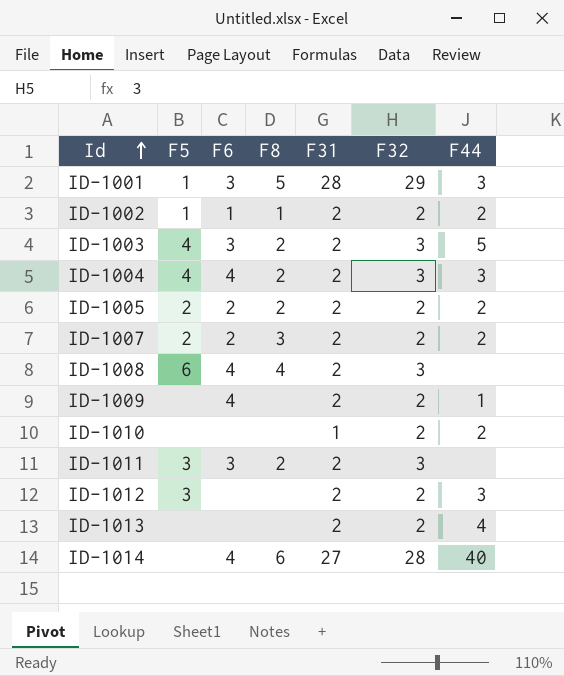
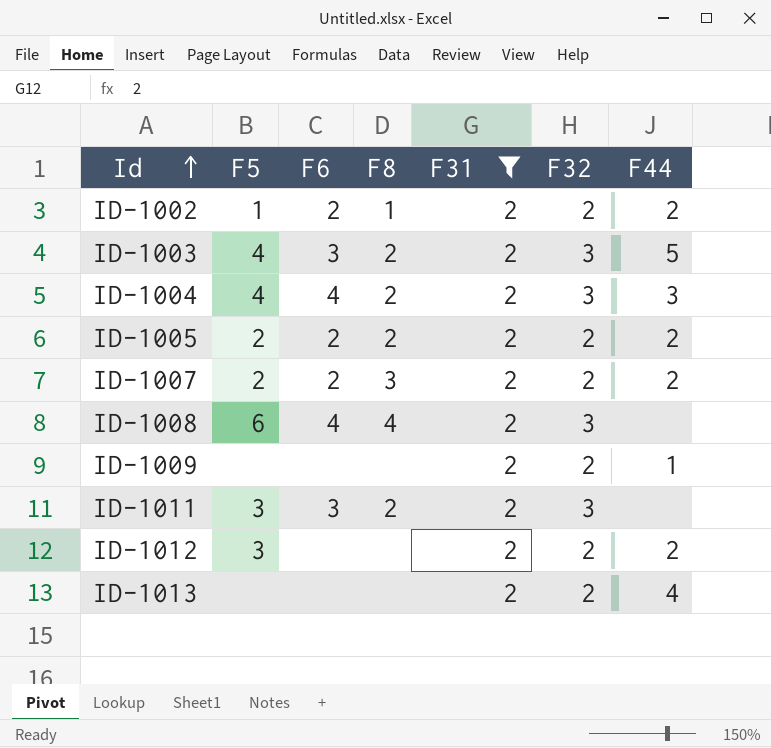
filter: none -> F31 = 2
ID-1002 | F6: 1 -> 2
ID-1009 | F6: 4 -> none
ID-1012 | F44: 3 -> 2

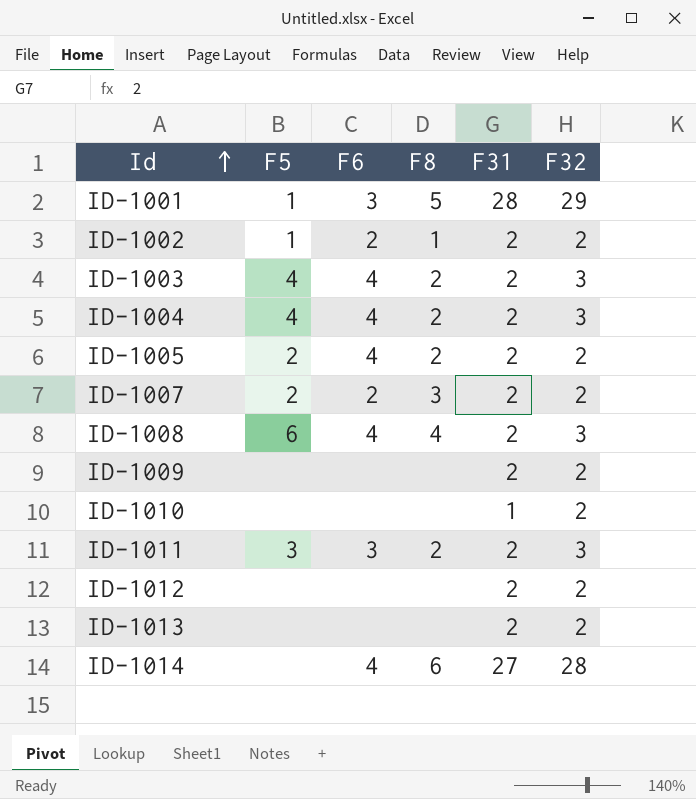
filter: F31 = 2 -> none
column F44 | position: 7 -> none
ID-1003 | F6: 3 -> 4
ID-1005 | F6: 2 -> 4
ID-1012 | F5: 3 -> none

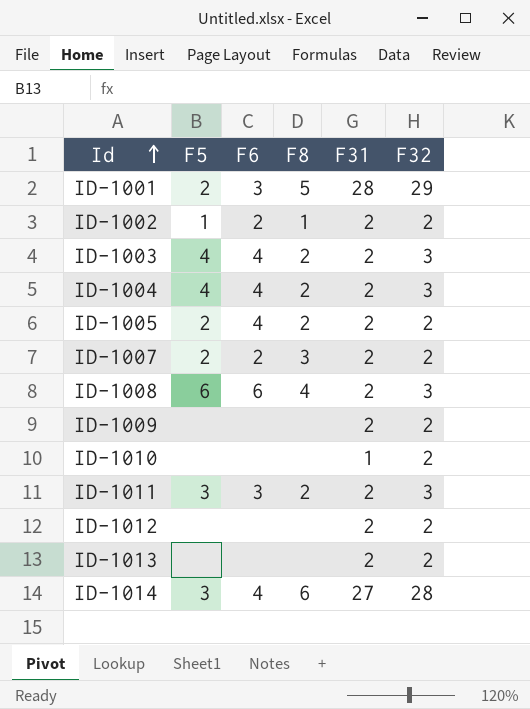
ID-1001 | F5: 1 -> 2
ID-1008 | F6: 4 -> 6
ID-1014 | F5: none -> 3

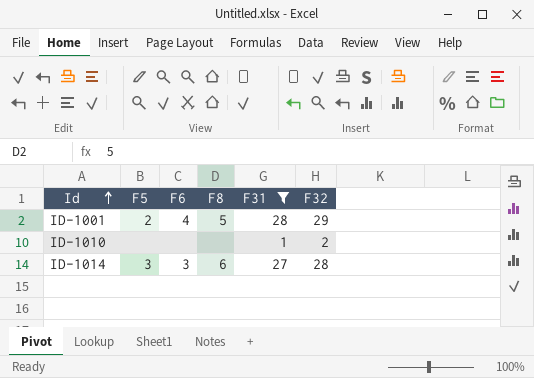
filter: none -> F31 != 2
ID-1001 | F6: 3 -> 4
ID-1014 | F6: 4 -> 3

